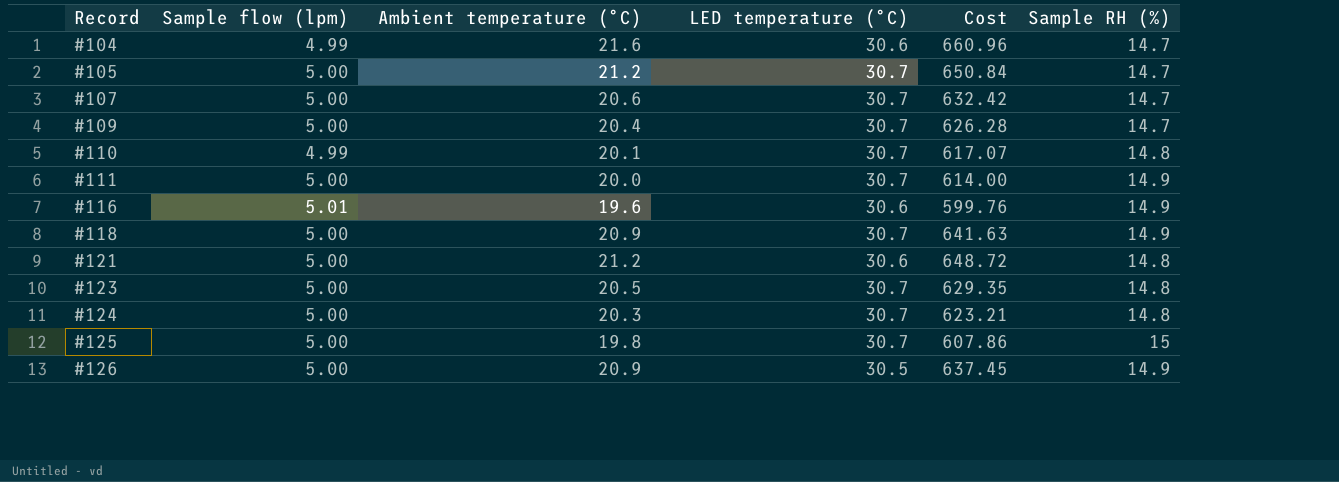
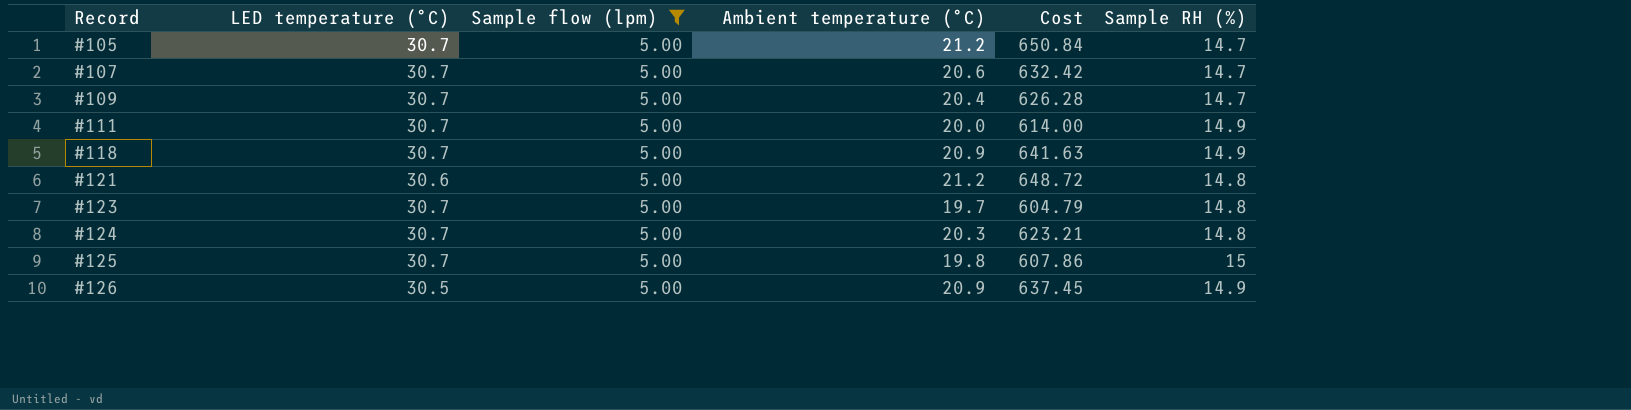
filter: none -> Sample flow (lpm) = 5.00
column LED temperature (°C) | position: 4 -> 2
#123 | Ambient temperature (°C): 20.5 -> 19.7
#123 | Cost: 629.35 -> 604.79

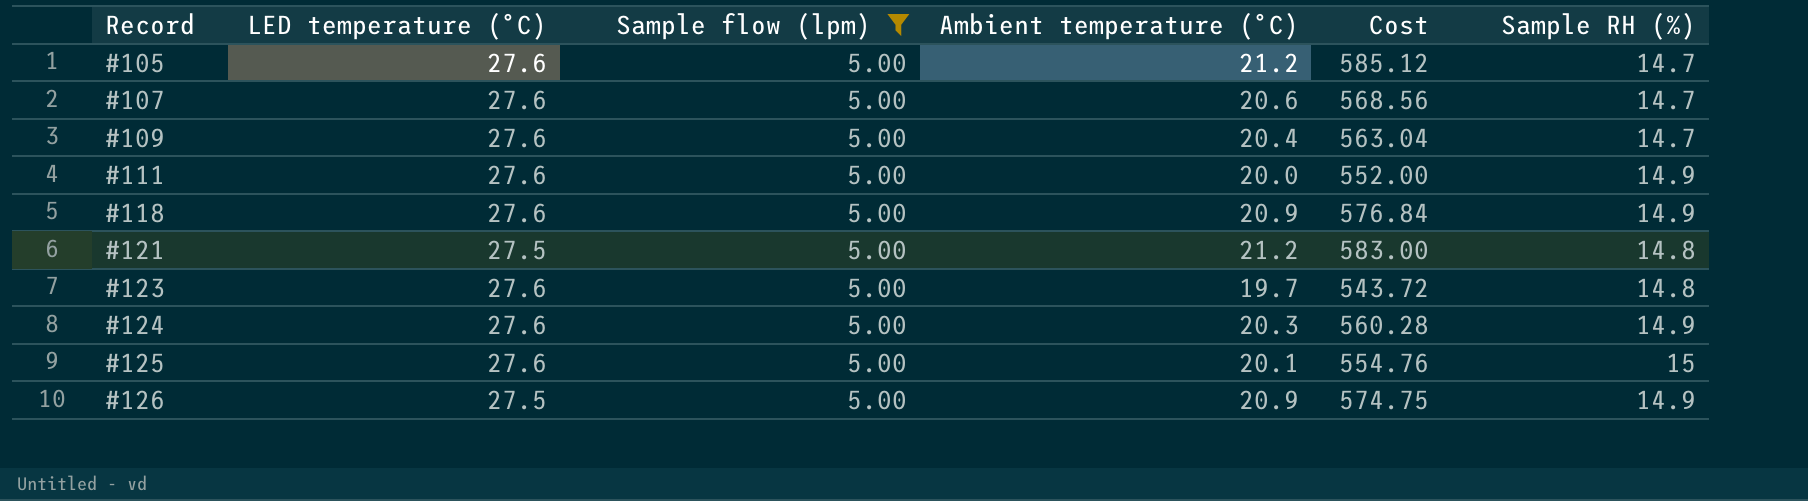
#105 | LED temperature (°C): 30.7 -> 27.6
#105 | Cost: 650.84 -> 585.12
#107 | LED temperature (°C): 30.7 -> 27.6
#107 | Cost: 632.42 -> 568.56
#109 | LED temperature (°C): 30.7 -> 27.6
#109 | Cost: 626.28 -> 563.04
#111 | LED temperature (°C): 30.7 -> 27.6
#111 | Cost: 614.00 -> 552.00
#118 | LED temperature (°C): 30.7 -> 27.6
#118 | Cost: 641.63 -> 576.84
#121 | LED temperature (°C): 30.6 -> 27.5
#121 | Cost: 648.72 -> 583.00
#123 | LED temperature (°C): 30.7 -> 27.6
#123 | Cost: 604.79 -> 543.72
#124 | LED temperature (°C): 30.7 -> 27.6
#124 | Cost: 623.21 -> 560.28
#124 | Sample RH (%): 14.8 -> 14.9
#125 | LED temperature (°C): 30.7 -> 27.6
#125 | Ambient temperature (°C): 19.8 -> 20.1
#125 | Cost: 607.86 -> 554.76
#126 | LED temperature (°C): 30.5 -> 27.5
#126 | Cost: 637.45 -> 574.75

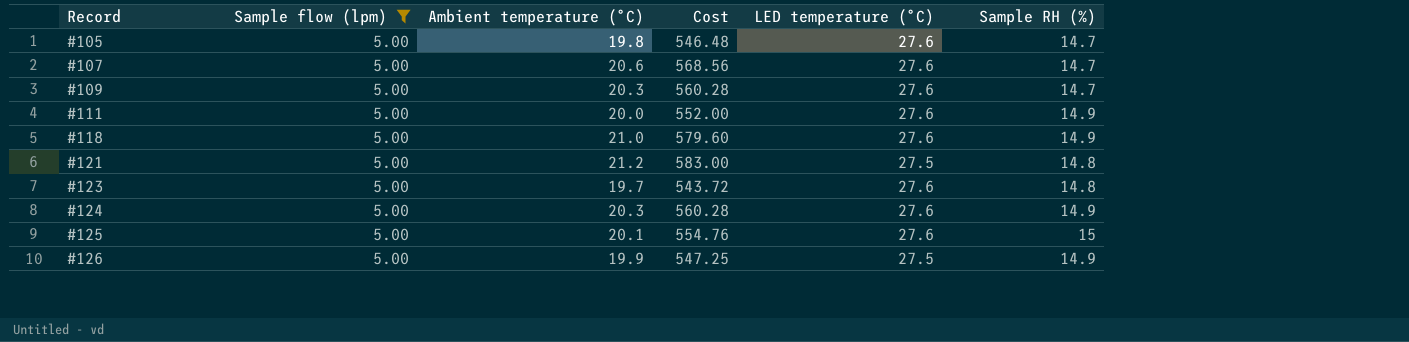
column LED temperature (°C) | position: 2 -> 5
#105 | Ambient temperature (°C): 21.2 -> 19.8
#105 | Cost: 585.12 -> 546.48
#109 | Ambient temperature (°C): 20.4 -> 20.3
#109 | Cost: 563.04 -> 560.28
#118 | Ambient temperature (°C): 20.9 -> 21.0
#118 | Cost: 576.84 -> 579.60
#126 | Ambient temperature (°C): 20.9 -> 19.9
#126 | Cost: 574.75 -> 547.25

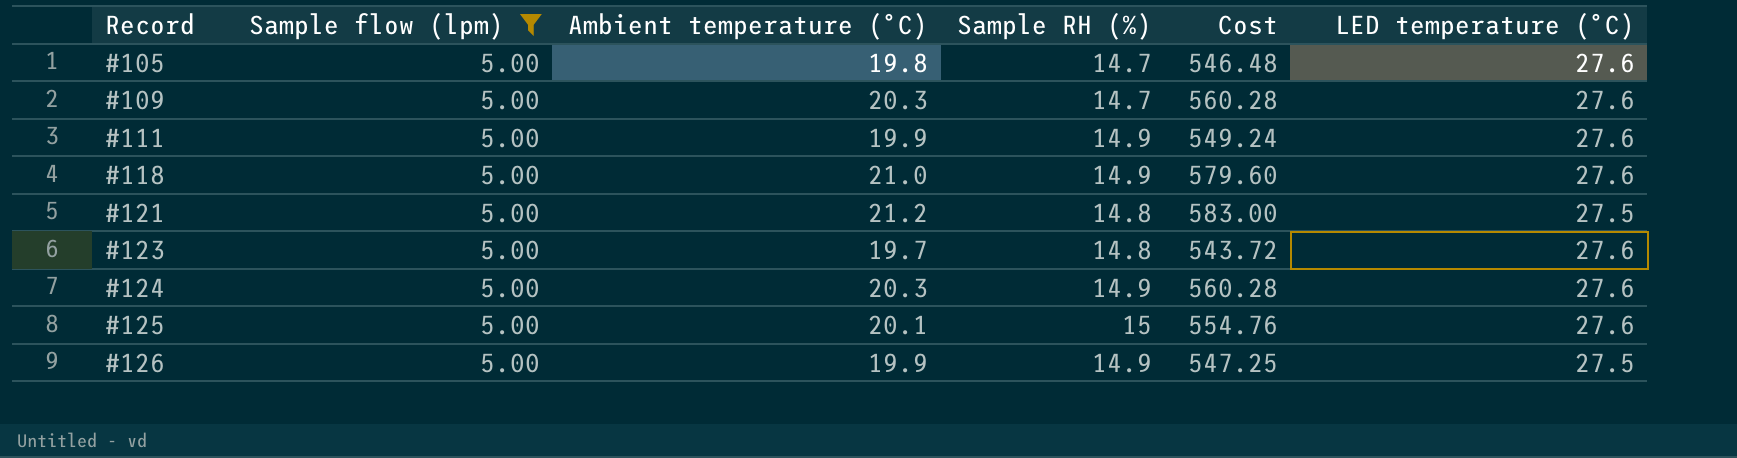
column Sample RH (%) | position: 6 -> 4
row #107: 5.00 | 20.6 | 568.56 | 27.6 | 14.7 -> none
#111 | Ambient temperature (°C): 20.0 -> 19.9
#111 | Cost: 552.00 -> 549.24

